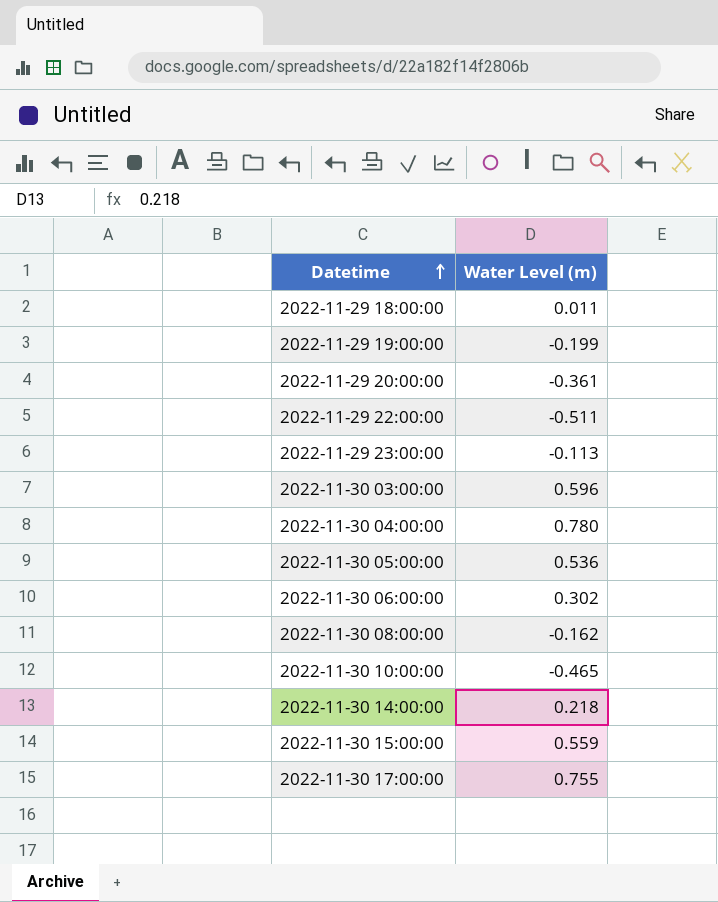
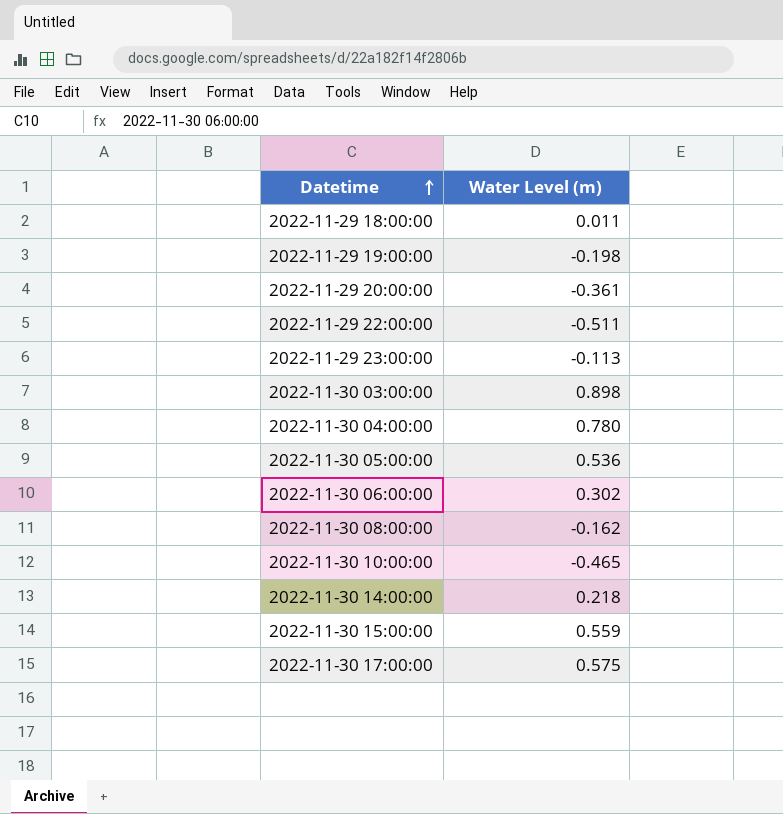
2022-11-29 19:00:00 | Water Level (m): -0.199 -> -0.198
2022-11-30 03:00:00 | Water Level (m): 0.596 -> 0.898
2022-11-30 17:00:00 | Water Level (m): 0.755 -> 0.575

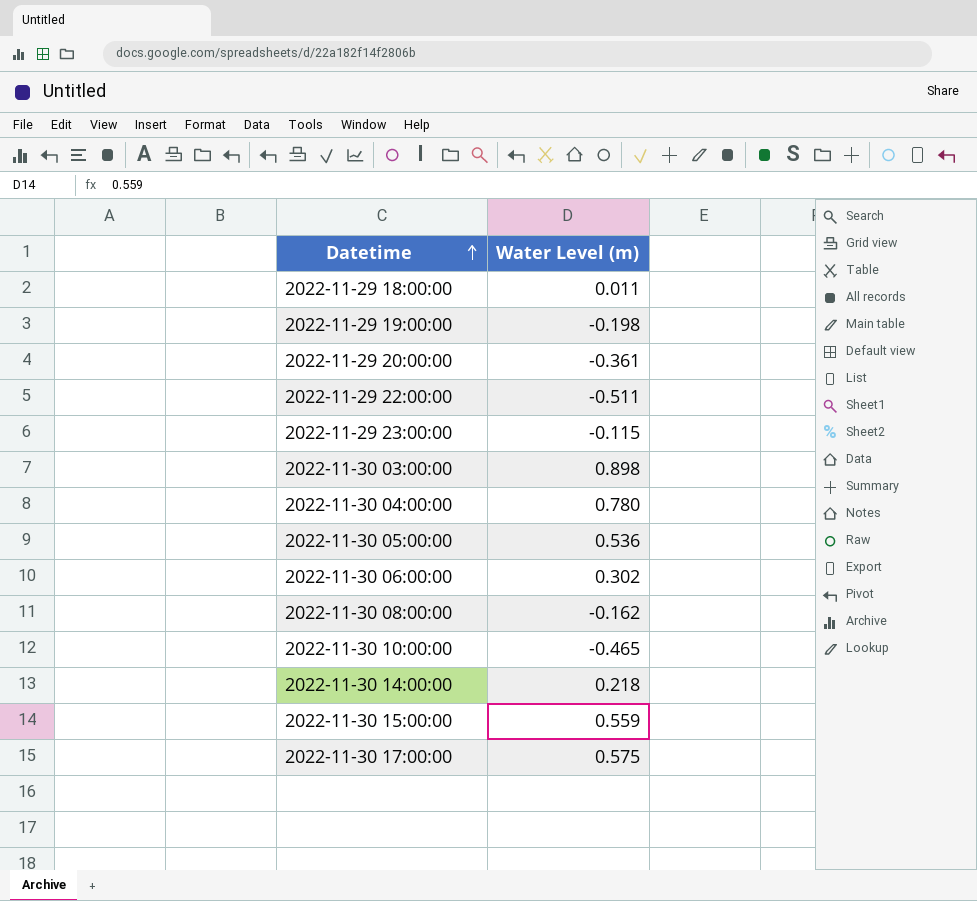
2022-11-29 23:00:00 | Water Level (m): -0.113 -> -0.115

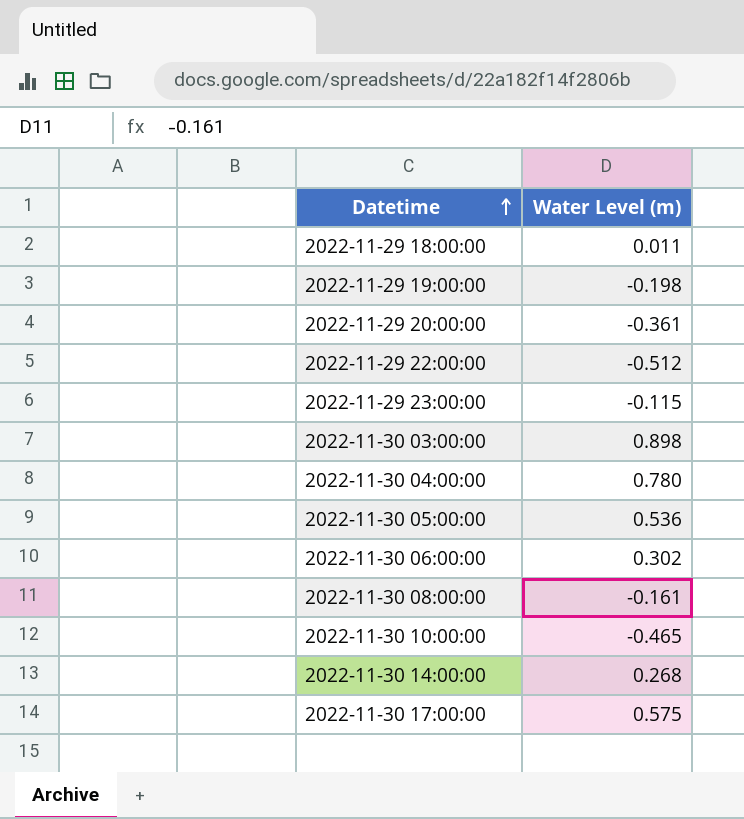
row 2022-11-30 15:00:00: 0.559 -> none
2022-11-29 22:00:00 | Water Level (m): -0.511 -> -0.512
2022-11-30 08:00:00 | Water Level (m): -0.162 -> -0.161
2022-11-30 14:00:00 | Water Level (m): 0.218 -> 0.268

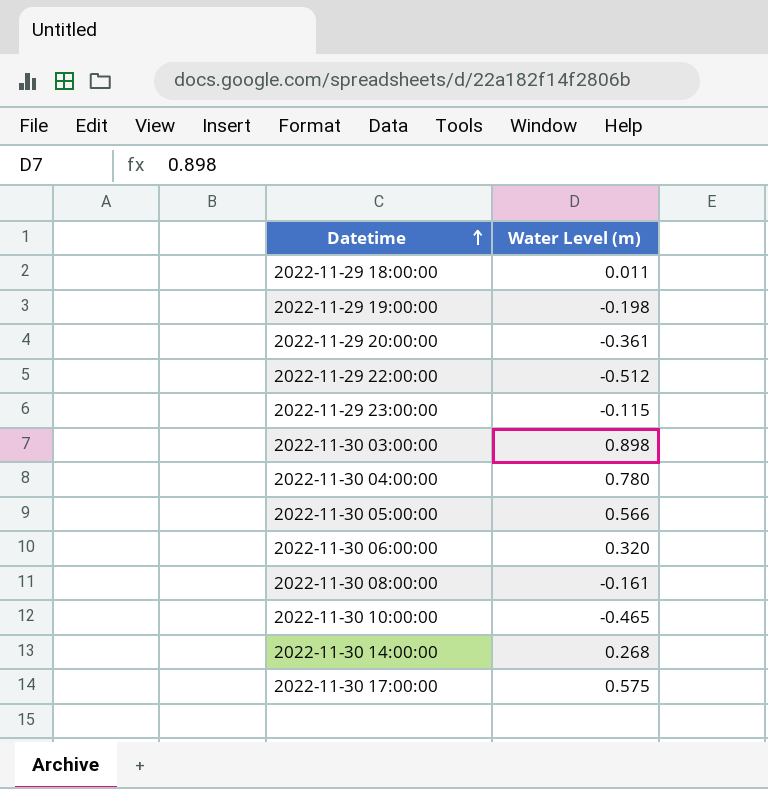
2022-11-30 05:00:00 | Water Level (m): 0.536 -> 0.566
2022-11-30 06:00:00 | Water Level (m): 0.302 -> 0.320

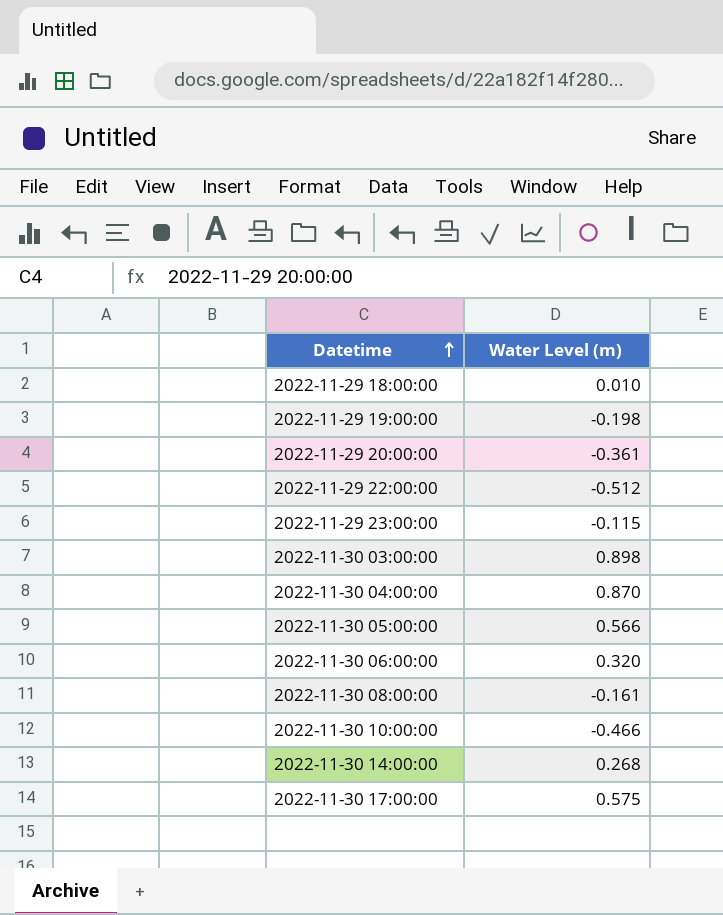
2022-11-29 18:00:00 | Water Level (m): 0.011 -> 0.010
2022-11-30 04:00:00 | Water Level (m): 0.780 -> 0.870
2022-11-30 10:00:00 | Water Level (m): -0.465 -> -0.466

